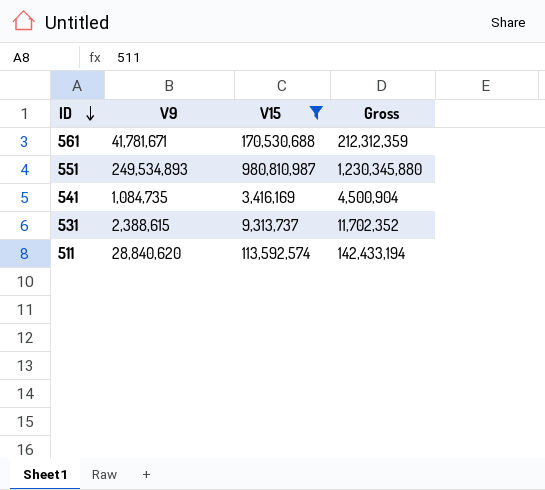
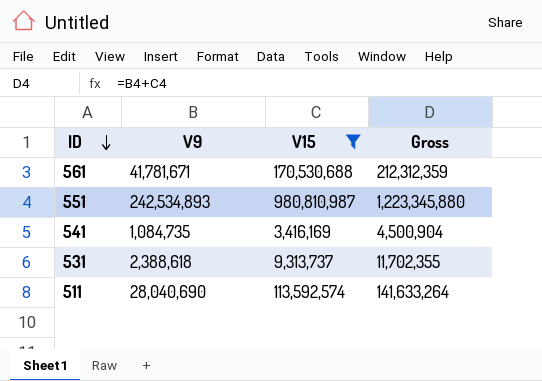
551 | V9: 249,534,893 -> 242,534,893
551 | Gross: 1,230,345,880 -> 1,223,345,880
531 | V9: 2,388,615 -> 2,388,618
531 | Gross: 11,702,352 -> 11,702,355
511 | V9: 28,840,620 -> 28,040,690
511 | Gross: 142,433,194 -> 141,633,264

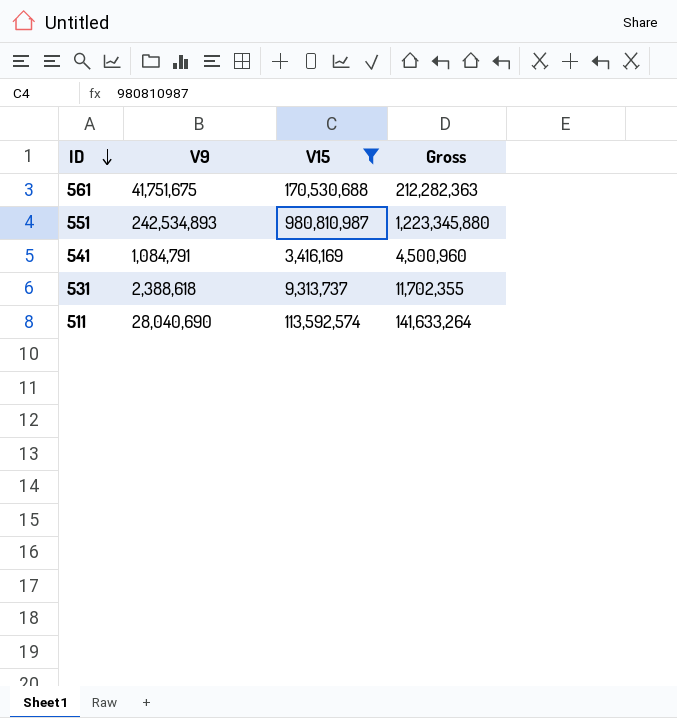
561 | V9: 41,781,671 -> 41,751,675
561 | Gross: 212,312,359 -> 212,282,363
541 | V9: 1,084,735 -> 1,084,791
541 | Gross: 4,500,904 -> 4,500,960

